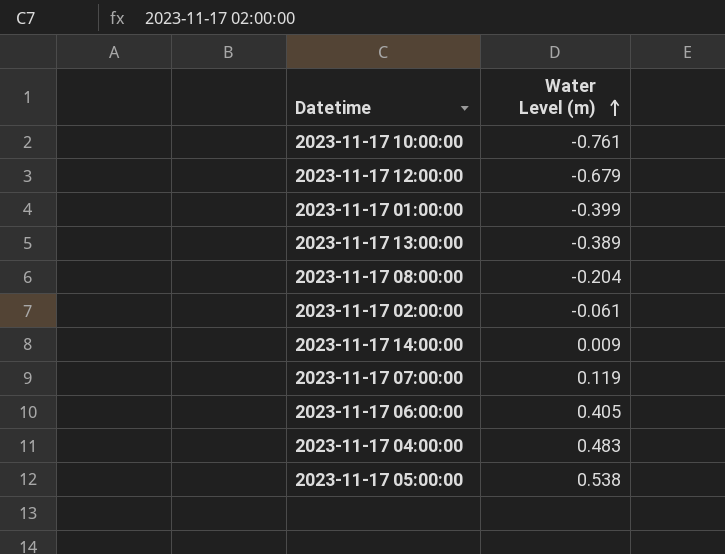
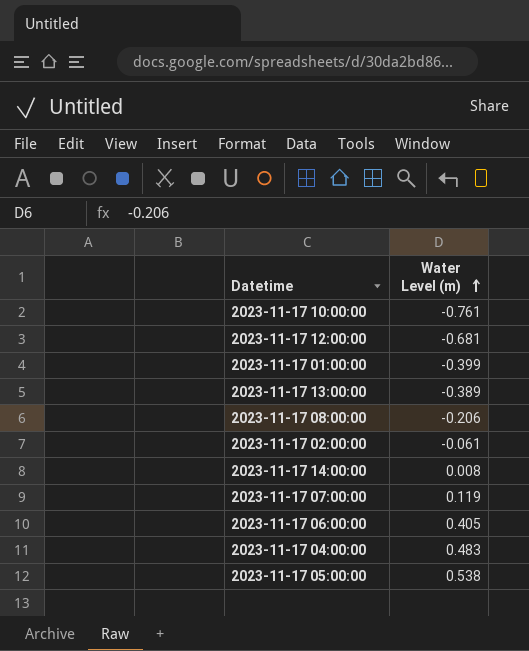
2023-11-17 12:00:00 | Water Level (m): -0.679 -> -0.681
2023-11-17 08:00:00 | Water Level (m): -0.204 -> -0.206
2023-11-17 14:00:00 | Water Level (m): 0.009 -> 0.008

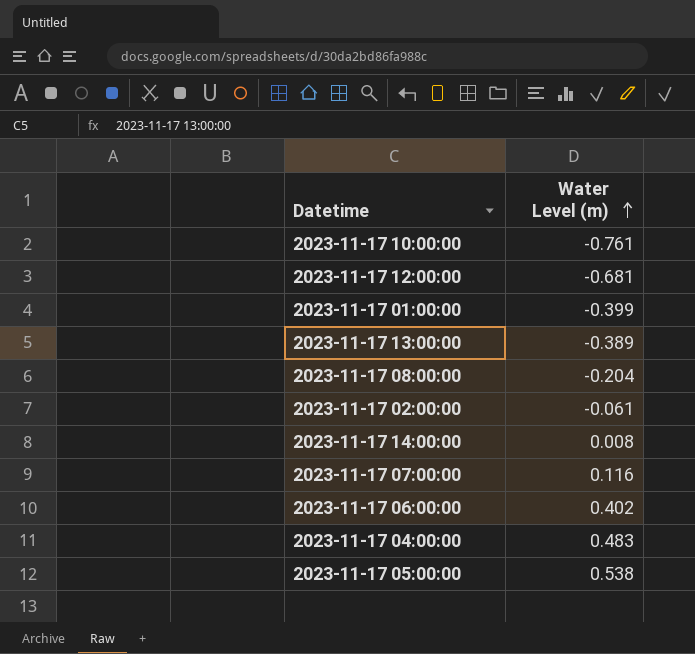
2023-11-17 08:00:00 | Water Level (m): -0.206 -> -0.204
2023-11-17 07:00:00 | Water Level (m): 0.119 -> 0.116
2023-11-17 06:00:00 | Water Level (m): 0.405 -> 0.402

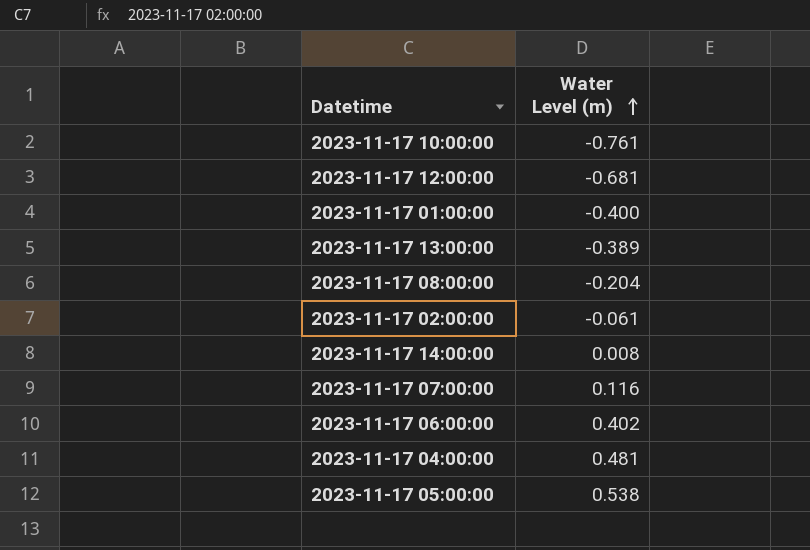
2023-11-17 01:00:00 | Water Level (m): -0.399 -> -0.400
2023-11-17 04:00:00 | Water Level (m): 0.483 -> 0.481

